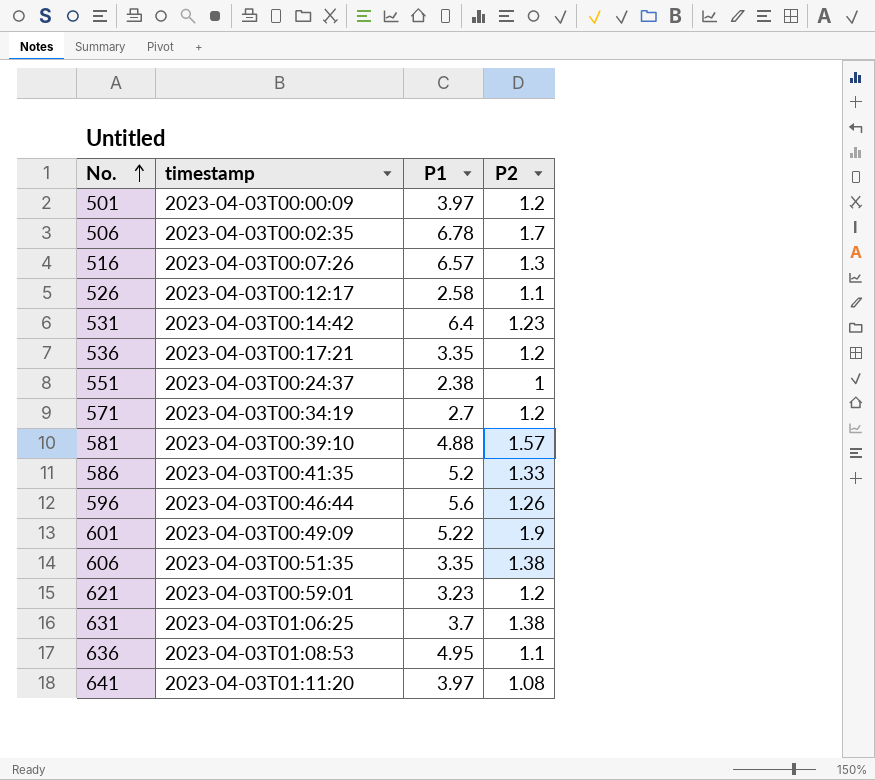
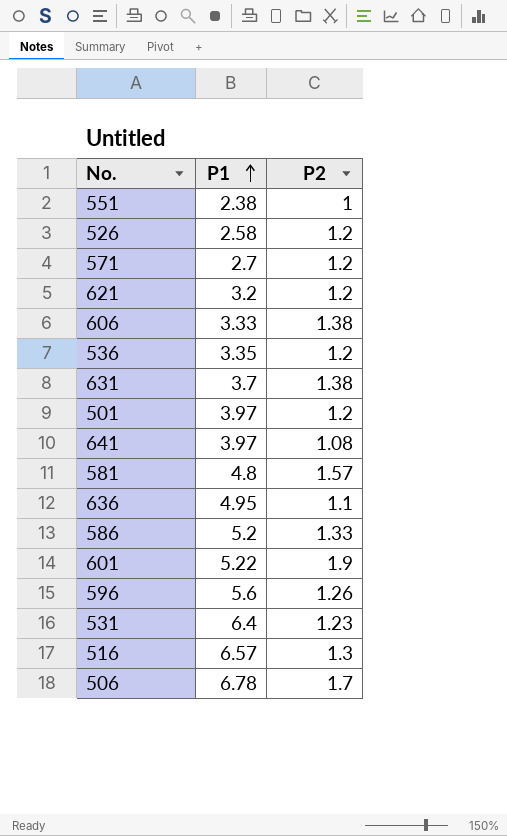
row order: No. ascending -> P1 ascending
column timestamp | position: 2 -> none
526 | P2: 1.1 -> 1.2
621 | P1: 3.23 -> 3.2
606 | P1: 3.35 -> 3.33
581 | P1: 4.88 -> 4.8

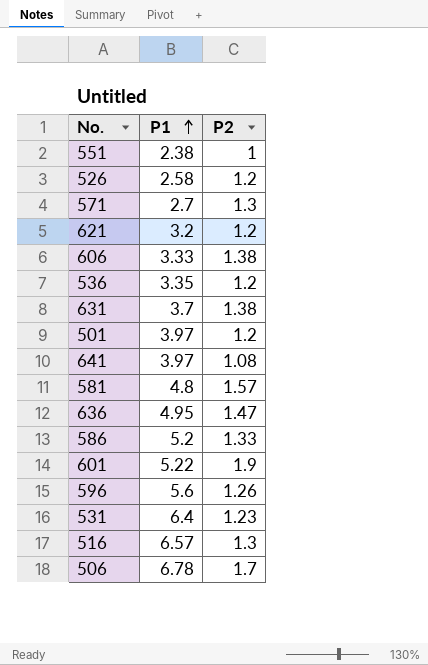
571 | P2: 1.2 -> 1.3
636 | P2: 1.1 -> 1.47

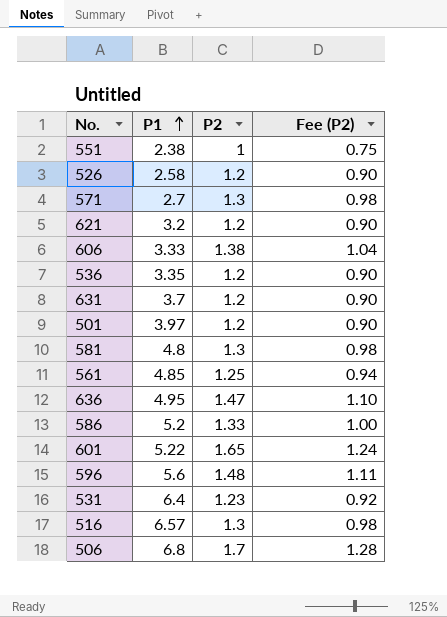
column Fee (P2) | formula: none -> [P2] * 0.75
row 641: 3.97 | 1.08 -> none
631 | P2: 1.38 -> 1.2
581 | P2: 1.57 -> 1.3
row 561: none -> 4.85 | 1.25 | 0.94
601 | P2: 1.9 -> 1.65
596 | P2: 1.26 -> 1.48
506 | P1: 6.78 -> 6.8

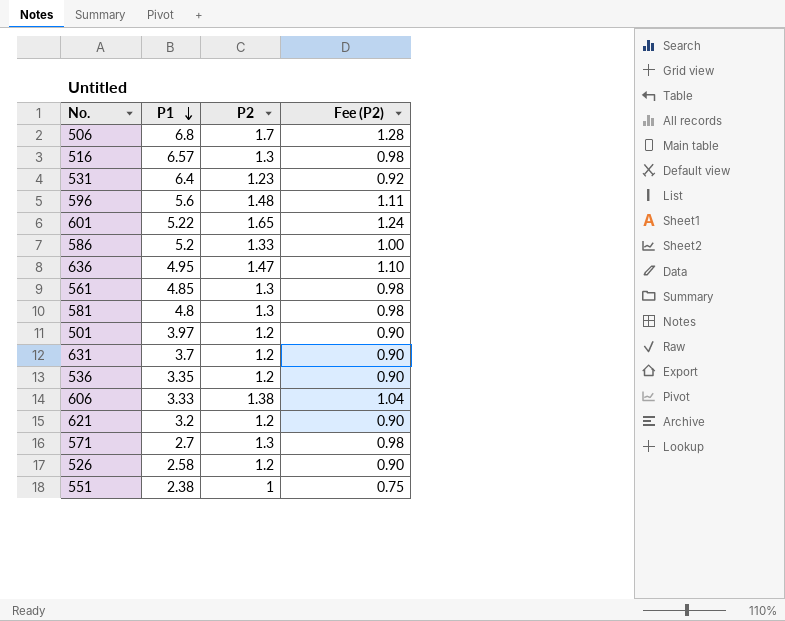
row order: P1 ascending -> P1 descending
561 | P2: 1.25 -> 1.3
561 | Fee (P2): 0.94 -> 0.98

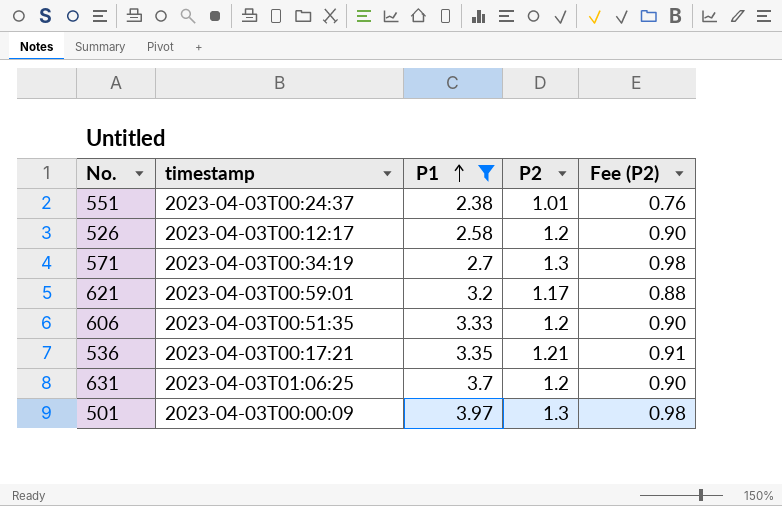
filter: none -> P1 <= 3.97
row order: P1 descending -> P1 ascending
column timestamp | position: none -> 2
551 | P2: 1 -> 1.01
551 | Fee (P2): 0.75 -> 0.76
621 | P2: 1.2 -> 1.17
621 | Fee (P2): 0.90 -> 0.88
606 | P2: 1.38 -> 1.2
606 | Fee (P2): 1.04 -> 0.90
536 | P2: 1.2 -> 1.21
536 | Fee (P2): 0.90 -> 0.91
501 | P2: 1.2 -> 1.3
501 | Fee (P2): 0.90 -> 0.98

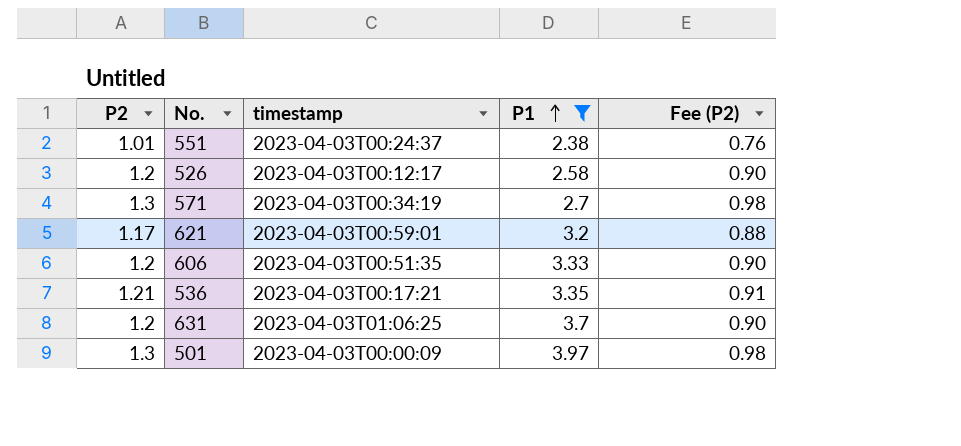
column P2 | position: 4 -> 1

